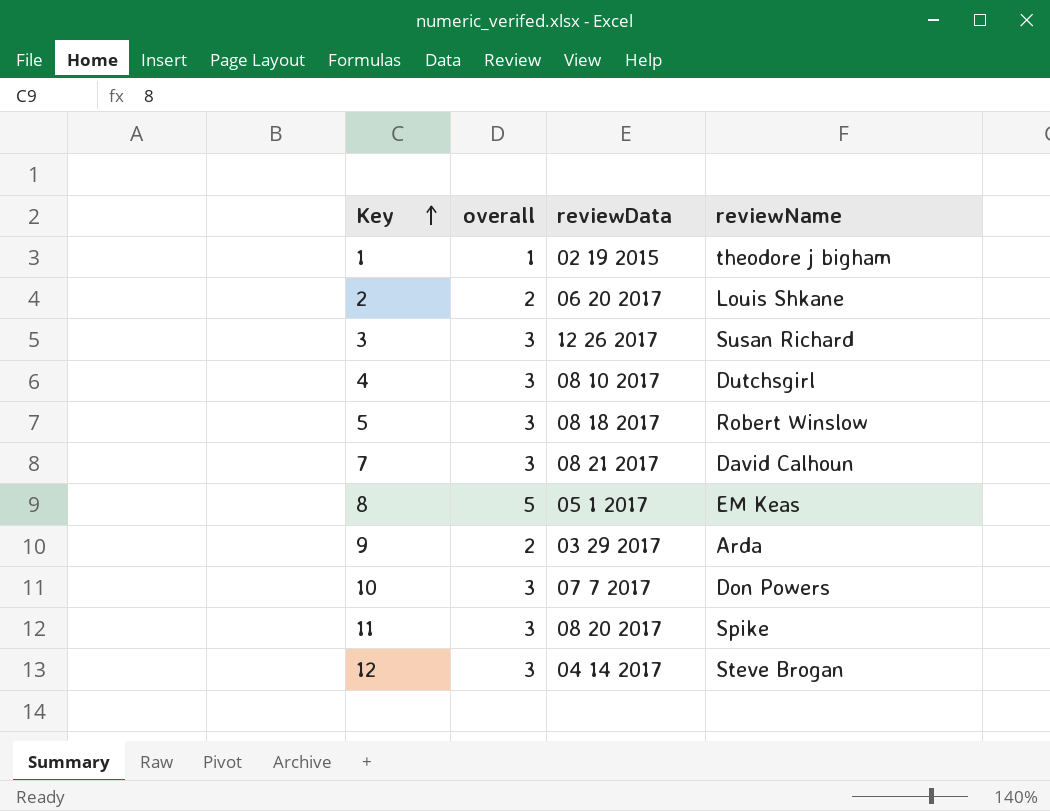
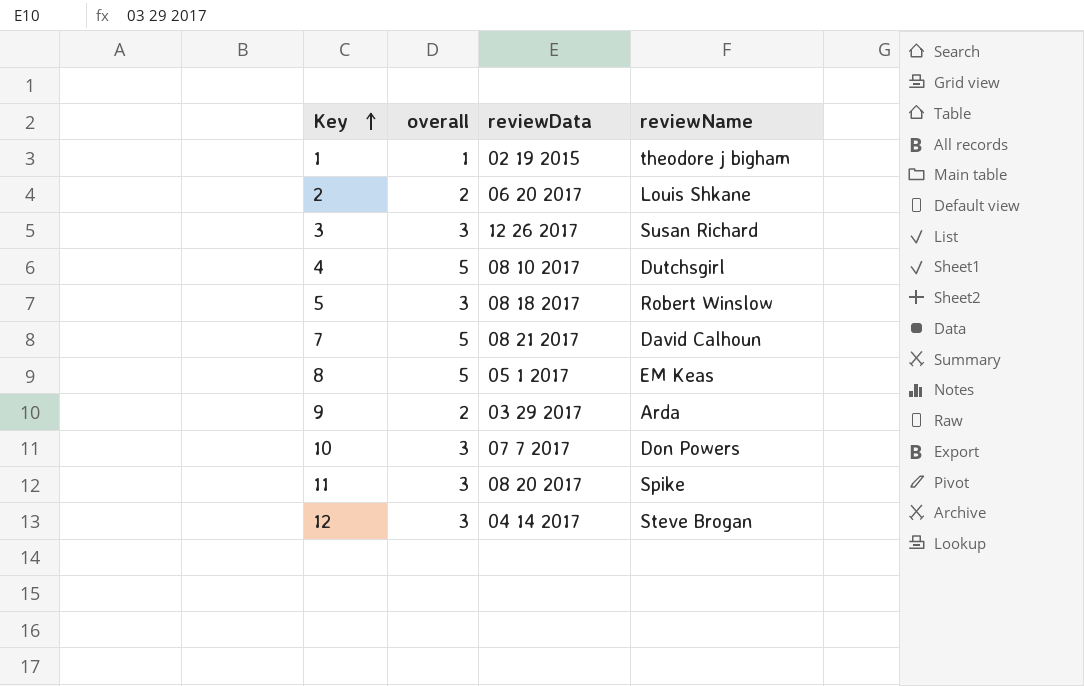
4 | overall: 3 -> 5
7 | overall: 3 -> 5

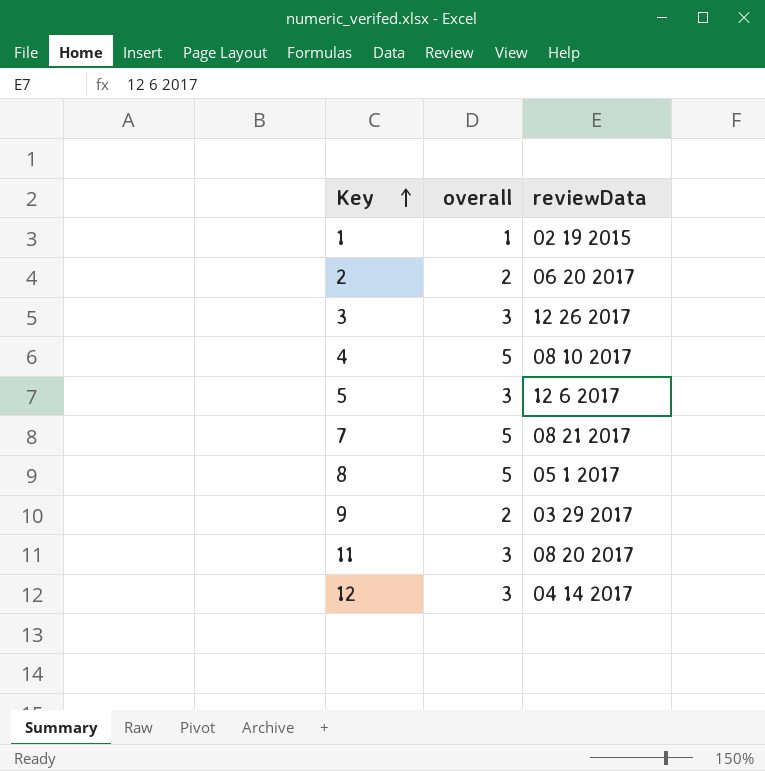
column reviewName | position: 4 -> none
row 10: 3 | 07 7 2017 | Don Powers -> none
5 | reviewData: 08 18 2017 -> 12 6 2017

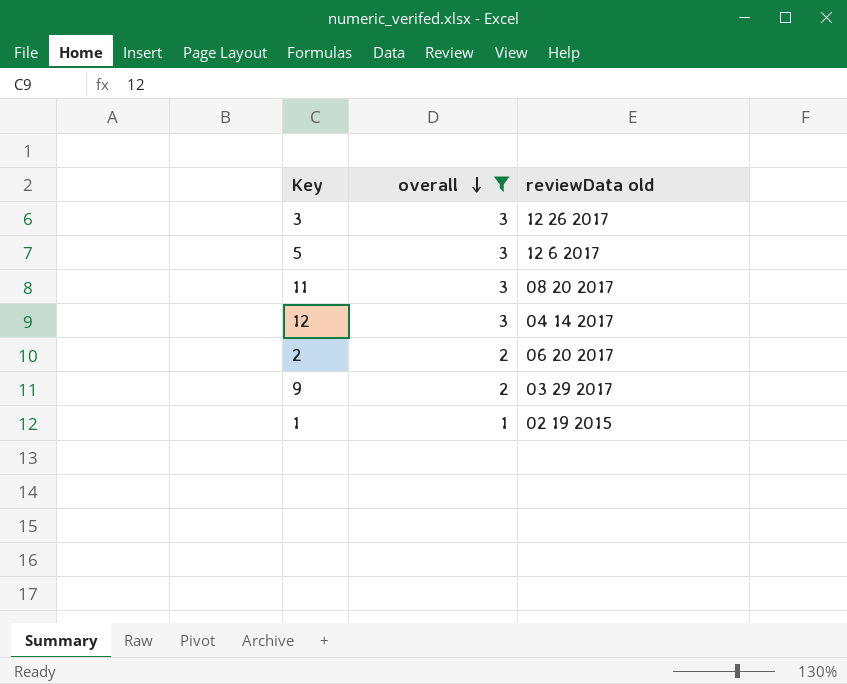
filter: none -> overall != 5
row order: Key ascending -> overall descending
column name: reviewData -> reviewData old

